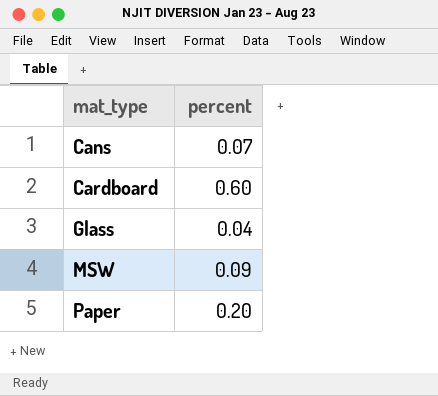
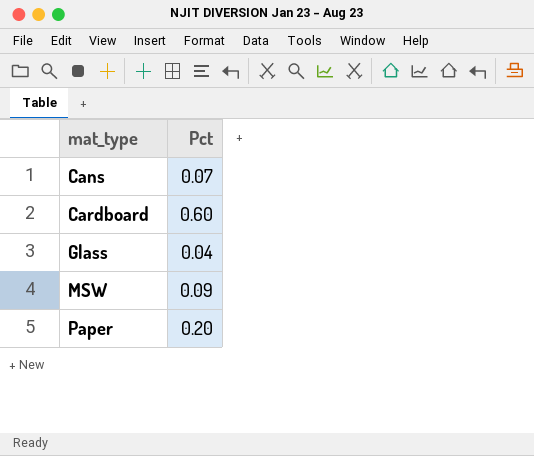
column name: percent -> Pct

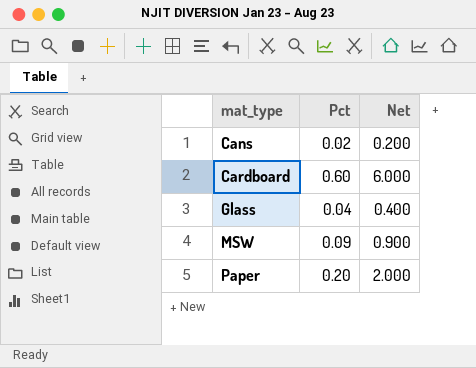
column Net | formula: none -> [Pct] * 10
Cans | Pct: 0.07 -> 0.02

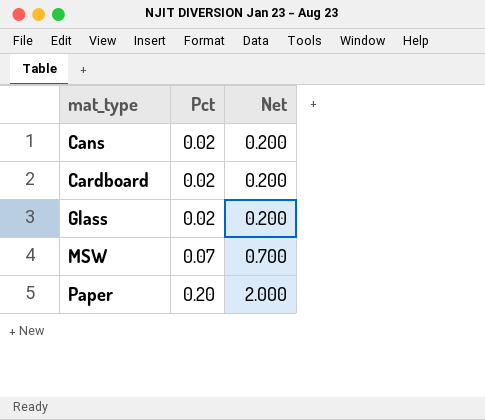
Cardboard | Pct: 0.60 -> 0.02
Cardboard | Net: 6.000 -> 0.200
Glass | Pct: 0.04 -> 0.02
Glass | Net: 0.400 -> 0.200
MSW | Pct: 0.09 -> 0.07
MSW | Net: 0.900 -> 0.700

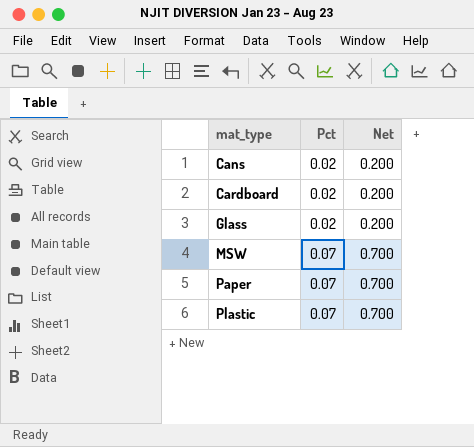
Paper | Pct: 0.20 -> 0.07
Paper | Net: 2.000 -> 0.700
row Plastic: none -> 0.07 | 0.700

